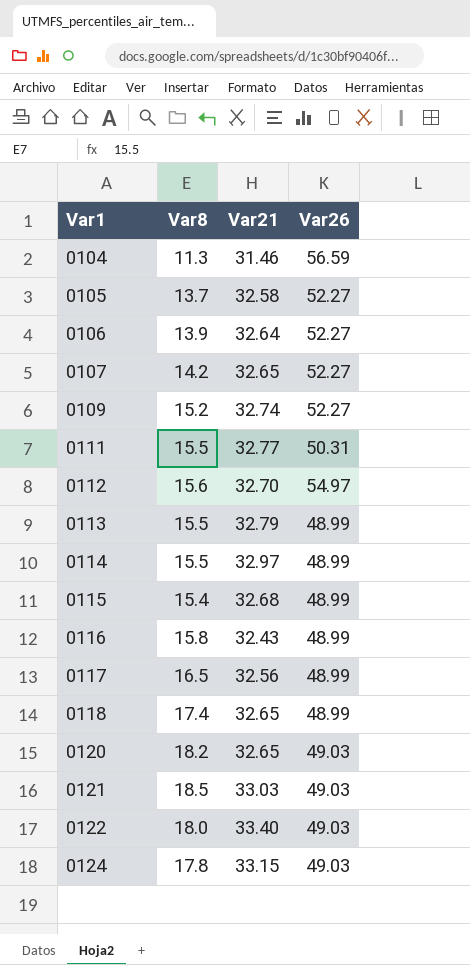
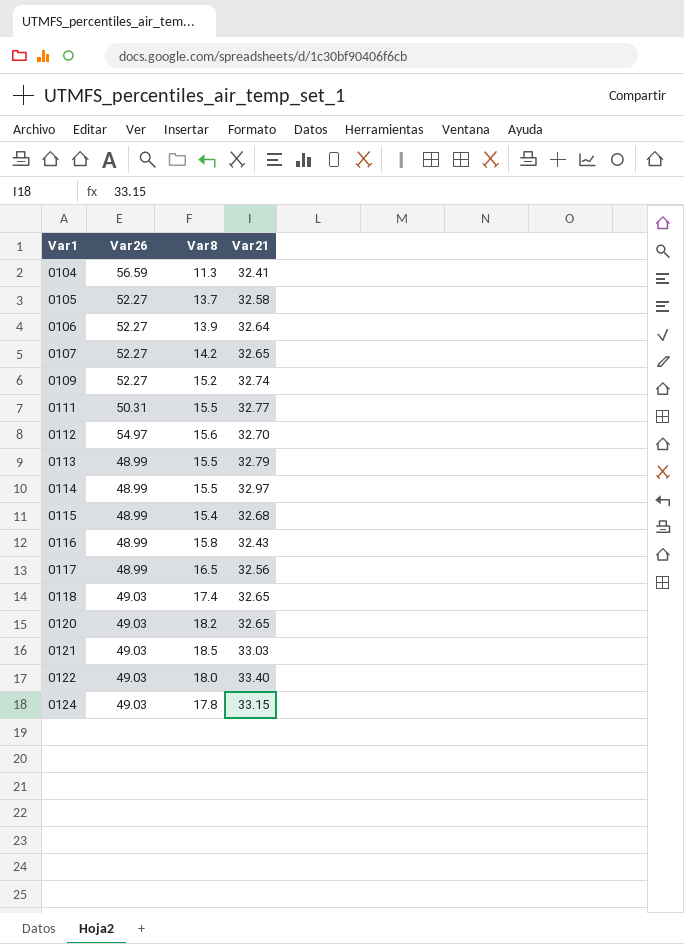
column Var26 | position: 4 -> 2
0104 | Var21: 31.46 -> 32.41
0118 | Var26: 48.99 -> 49.03

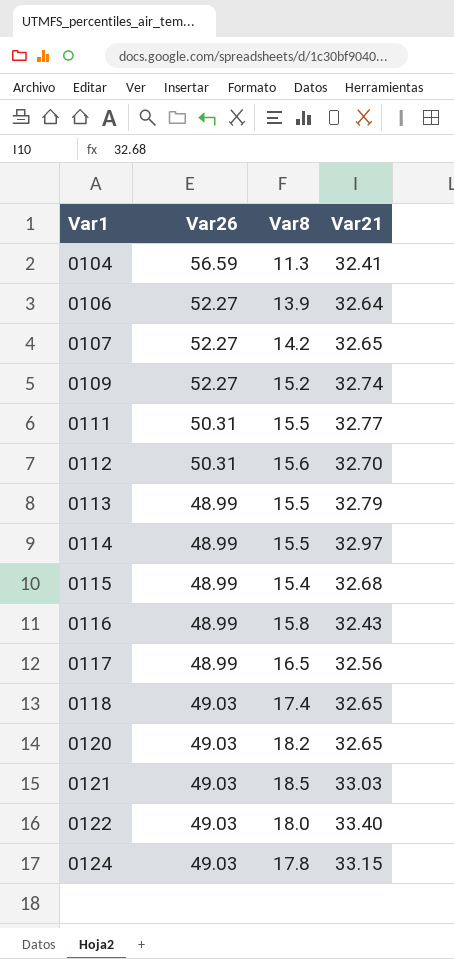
row 0105: 52.27 | 13.7 | 32.58 -> none
0112 | Var26: 54.97 -> 50.31

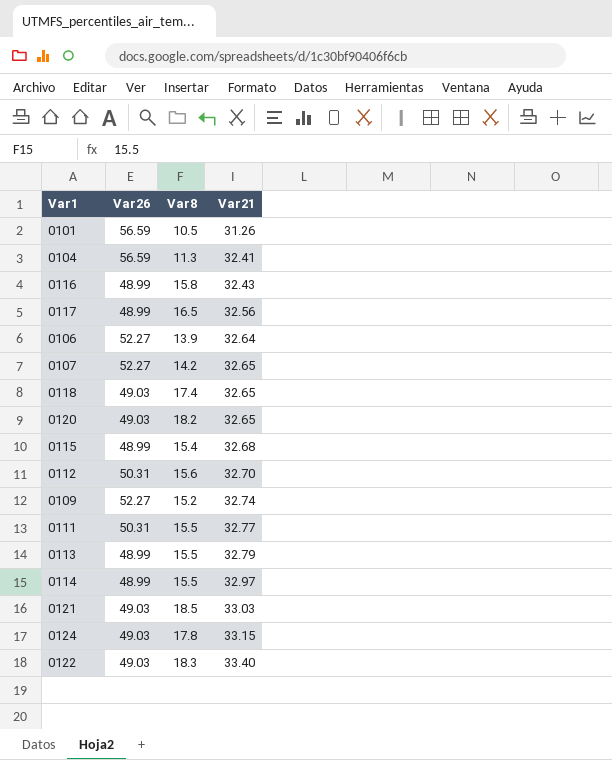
row order: Var1 ascending -> Var21 ascending
row 0101: none -> 56.59 | 10.5 | 31.26
0122 | Var8: 18.0 -> 18.3

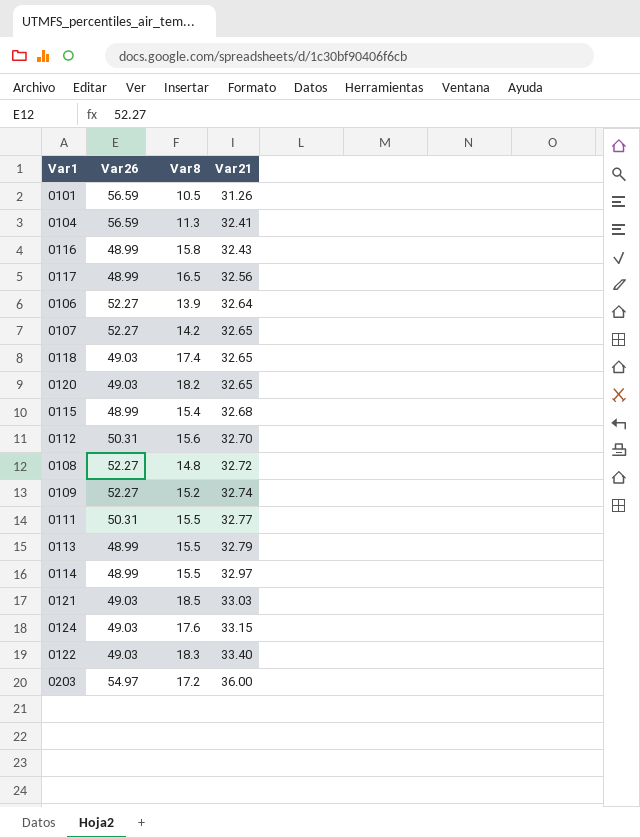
row 0108: none -> 52.27 | 14.8 | 32.72
0124 | Var8: 17.8 -> 17.6
row 0203: none -> 54.97 | 17.2 | 36.00

